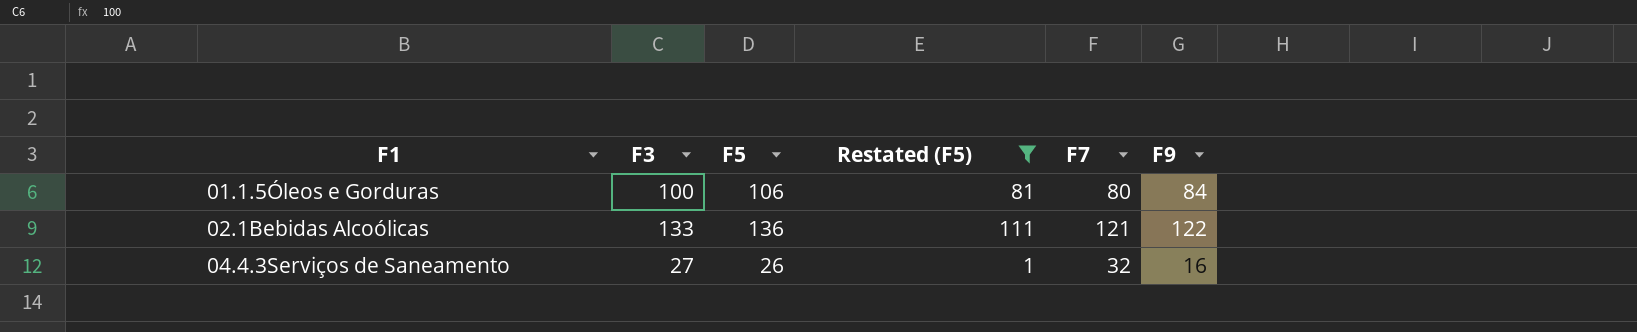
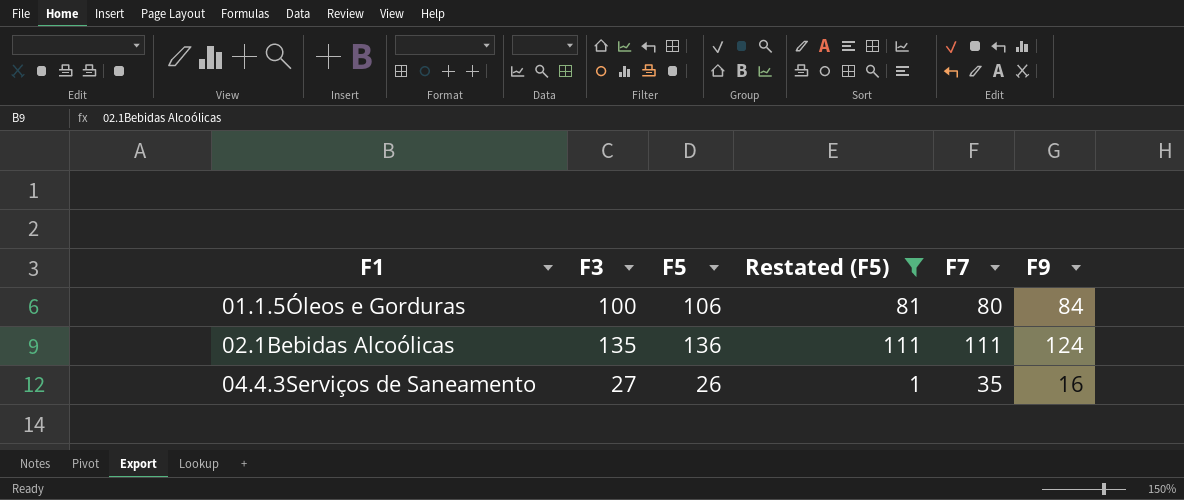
02.1Bebidas Alcoólicas | F3: 133 -> 135
02.1Bebidas Alcoólicas | F7: 121 -> 111
02.1Bebidas Alcoólicas | F9: 122 -> 124
04.4.3Serviços de Saneamento | F7: 32 -> 35

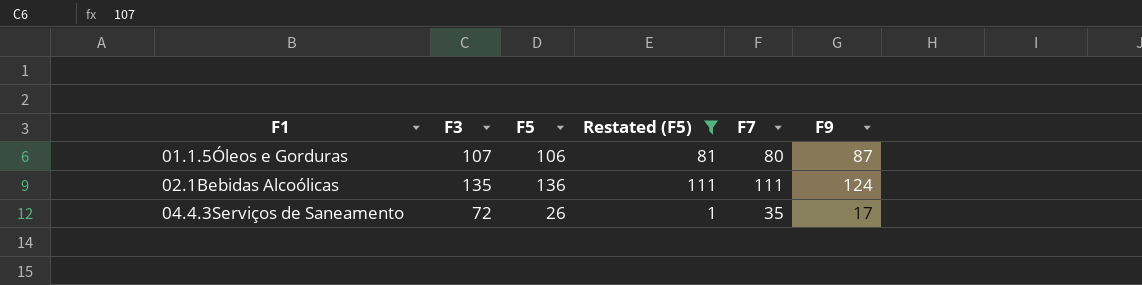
01.1.5Óleos e Gorduras | F3: 100 -> 107
01.1.5Óleos e Gorduras | F9: 84 -> 87
04.4.3Serviços de Saneamento | F3: 27 -> 72
04.4.3Serviços de Saneamento | F9: 16 -> 17

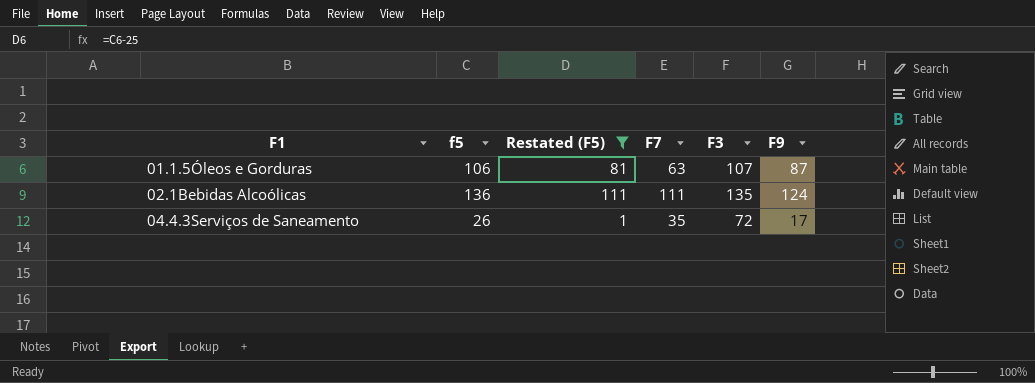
column name: F5 -> f5
column F3 | position: 2 -> 5
01.1.5Óleos e Gorduras | F7: 80 -> 63

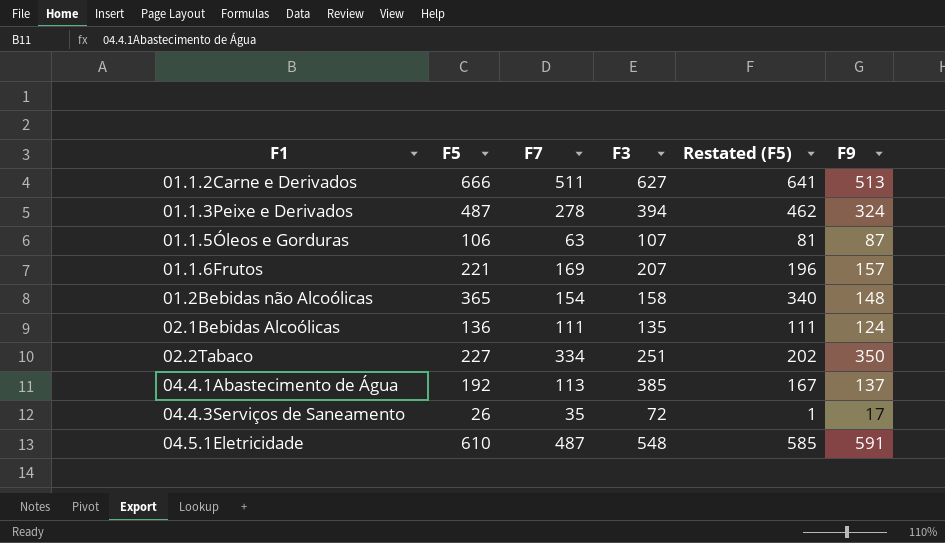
filter: Restated (F5) <= 111 -> none
column name: f5 -> F5
column Restated (F5) | position: 3 -> 5

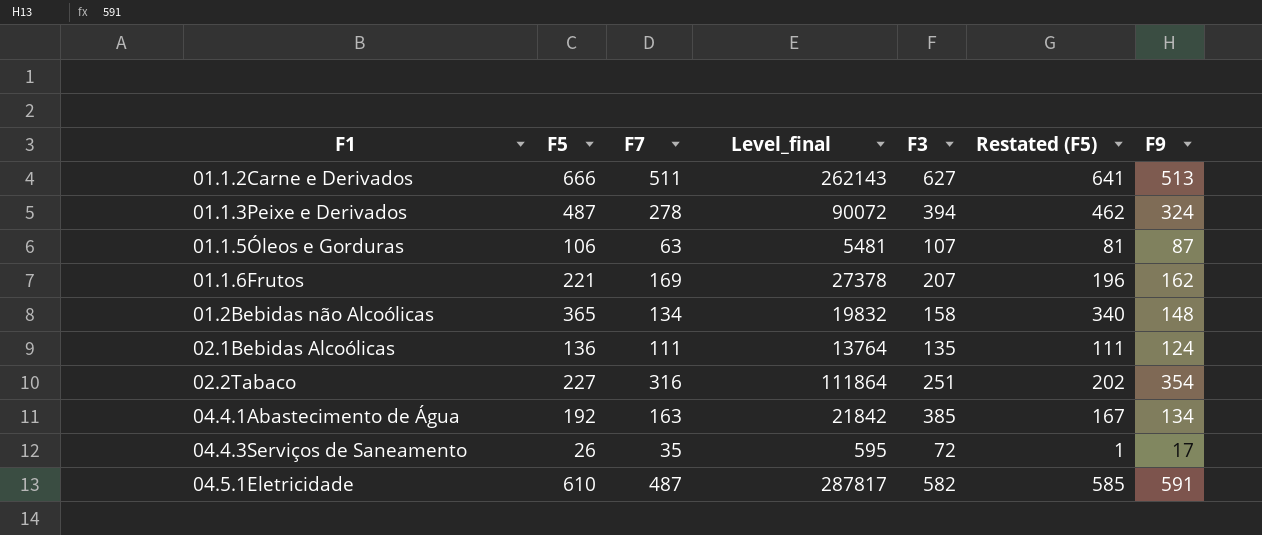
column Level_final | formula: none -> [F7] * [F9]
01.1.6Frutos | F9: 157 -> 162
01.2Bebidas não Alcoólicas | F7: 154 -> 134
02.2Tabaco | F7: 334 -> 316
02.2Tabaco | F9: 350 -> 354
04.4.1Abastecimento de Água | F7: 113 -> 163
04.4.1Abastecimento de Água | F9: 137 -> 134
04.5.1Eletricidade | F3: 548 -> 582

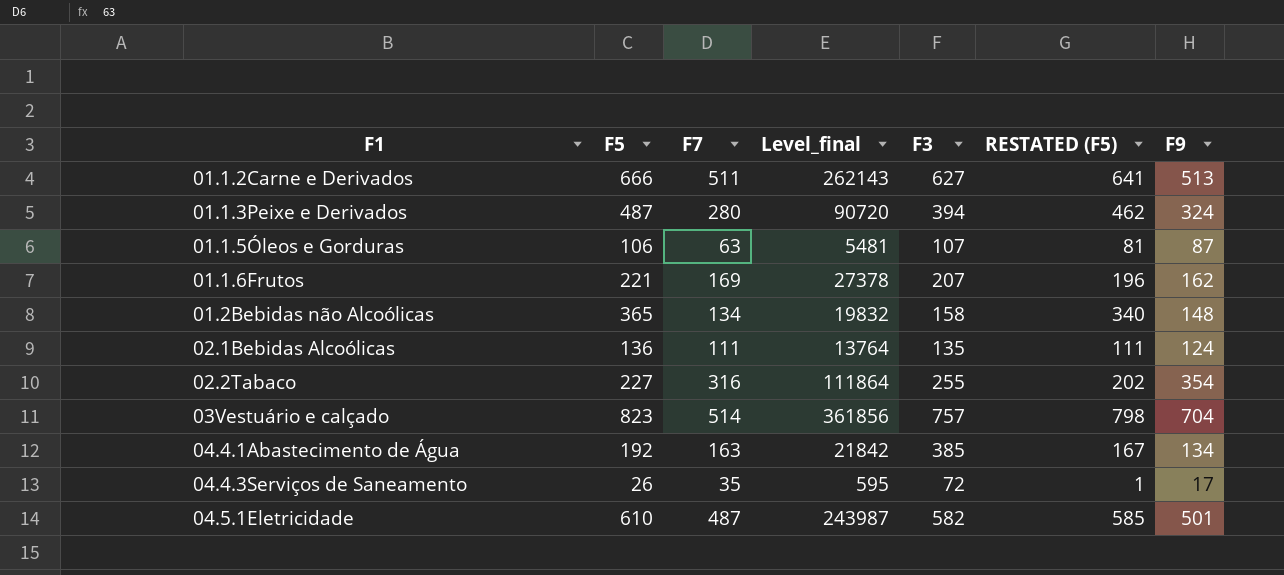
column name: Restated (F5) -> RESTATED (F5)
01.1.3Peixe e Derivados | F7: 278 -> 280
01.1.3Peixe e Derivados | Level_final: 90072 -> 90720
02.2Tabaco | F3: 251 -> 255
row 03Vestuário e calçado: none -> 823 | 514 | 361856 | 757 | 798 | 704
04.5.1Eletricidade | Level_final: 287817 -> 243987
04.5.1Eletricidade | F9: 591 -> 501

